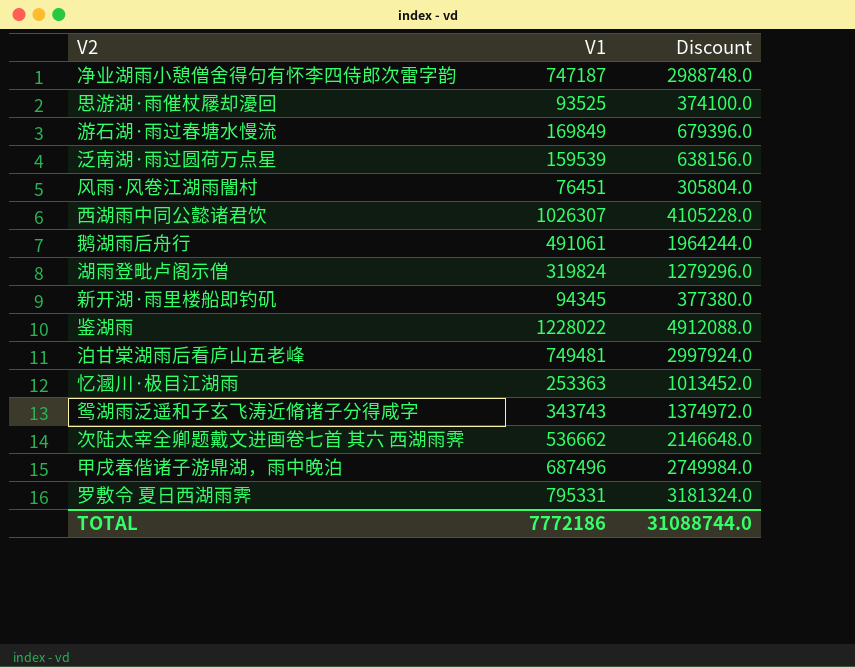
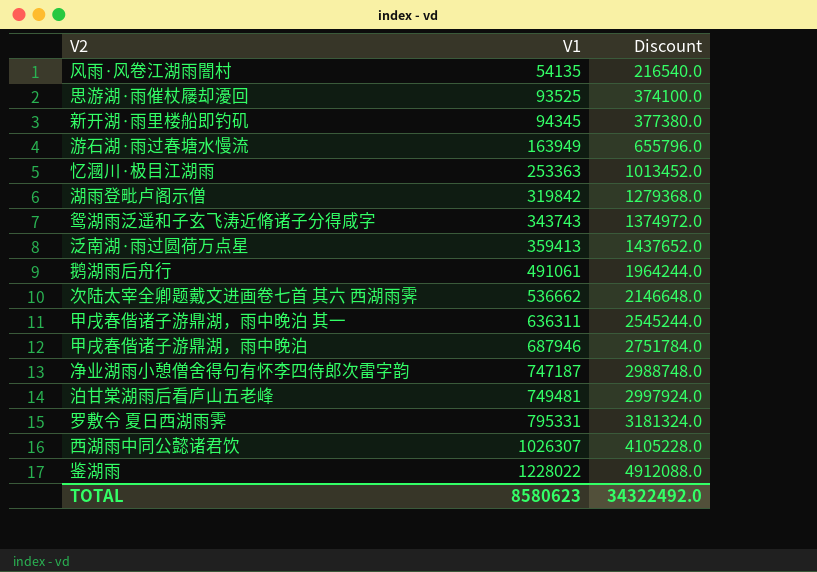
row order: none -> V1 ascending
风雨·风卷江湖雨闇村 | V1: 76451 -> 54135
风雨·风卷江湖雨闇村 | Discount: 305804.0 -> 216540.0
游石湖·雨过春塘水慢流 | V1: 169849 -> 163949
游石湖·雨过春塘水慢流 | Discount: 679396.0 -> 655796.0
湖雨登毗卢阁示僧 | V1: 319824 -> 319842
湖雨登毗卢阁示僧 | Discount: 1279296.0 -> 1279368.0
泛南湖·雨过圆荷万点星 | V1: 159539 -> 359413
泛南湖·雨过圆荷万点星 | Discount: 638156.0 -> 1437652.0
row 甲戌春偕诸子游鼎湖，雨中晚泊 其一: none -> 636311 | 2545244.0
甲戌春偕诸子游鼎湖，雨中晚泊 | V1: 687496 -> 687946
甲戌春偕诸子游鼎湖，雨中晚泊 | Discount: 2749984.0 -> 2751784.0
TOTAL | V1: 7772186 -> 8580623
TOTAL | Discount: 31088744.0 -> 34322492.0

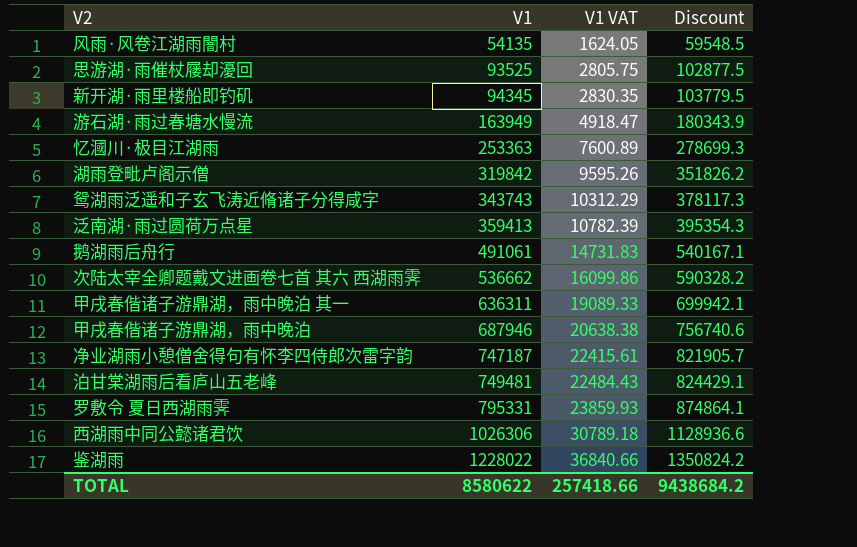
column V1 VAT | formula: none -> [V1] * 0.03
column Discount | formula: [V1] * 4 -> [V1] * 1.1
西湖雨中同公懿诸君饮 | V1: 1026307 -> 1026306
TOTAL | V1: 8580623 -> 8580622
TOTAL | Discount: 34322492.0 -> 9438684.2

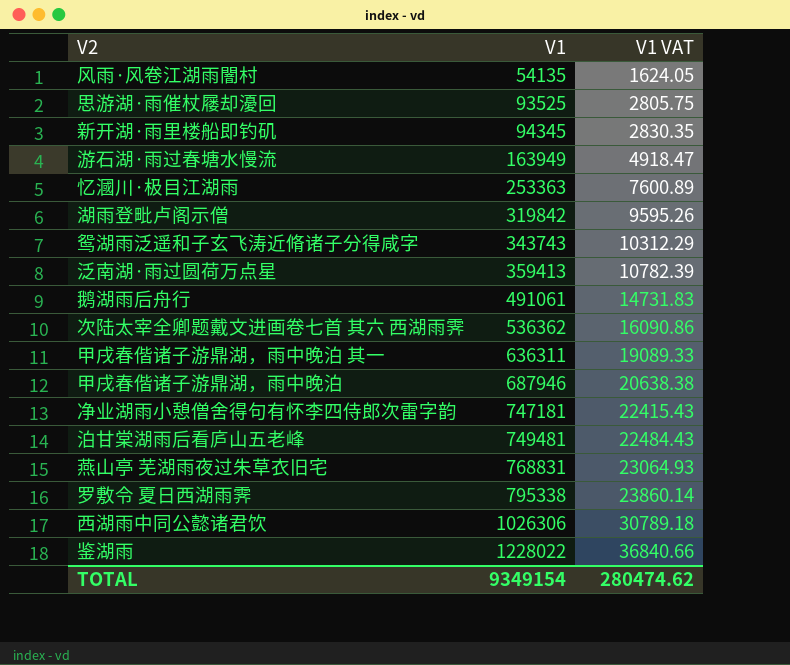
column Discount | formula: [V1] * 1.1 -> none
次陆太宰全卿题戴文进画卷七首 其六 西湖雨霁 | V1: 536662 -> 536362
次陆太宰全卿题戴文进画卷七首 其六 西湖雨霁 | V1 VAT: 16099.86 -> 16090.86
净业湖雨小憩僧舍得句有怀李四侍郎次雷字韵 | V1: 747187 -> 747181
净业湖雨小憩僧舍得句有怀李四侍郎次雷字韵 | V1 VAT: 22415.61 -> 22415.43
row 燕山亭 芜湖雨夜过朱草衣旧宅: none -> 768831 | 23064.93
罗敷令 夏日西湖雨霁 | V1: 795331 -> 795338
罗敷令 夏日西湖雨霁 | V1 VAT: 23859.93 -> 23860.14
TOTAL | V1: 8580622 -> 9349154
TOTAL | V1 VAT: 257418.66 -> 280474.62

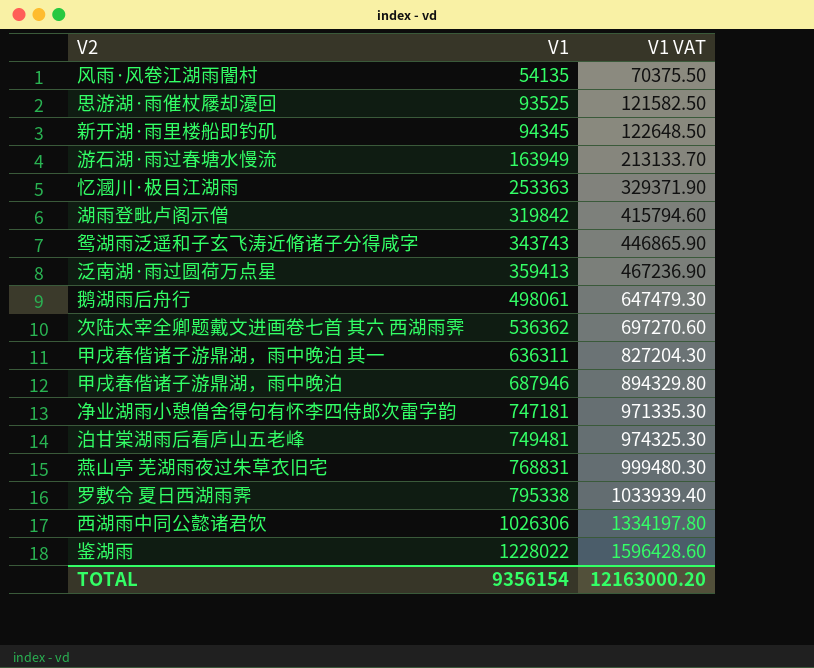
column V1 VAT | formula: [V1] * 0.03 -> [V1] * 1.3
鹅湖雨后舟行 | V1: 491061 -> 498061
TOTAL | V1: 9349154 -> 9356154
TOTAL | V1 VAT: 280474.62 -> 12163000.20

